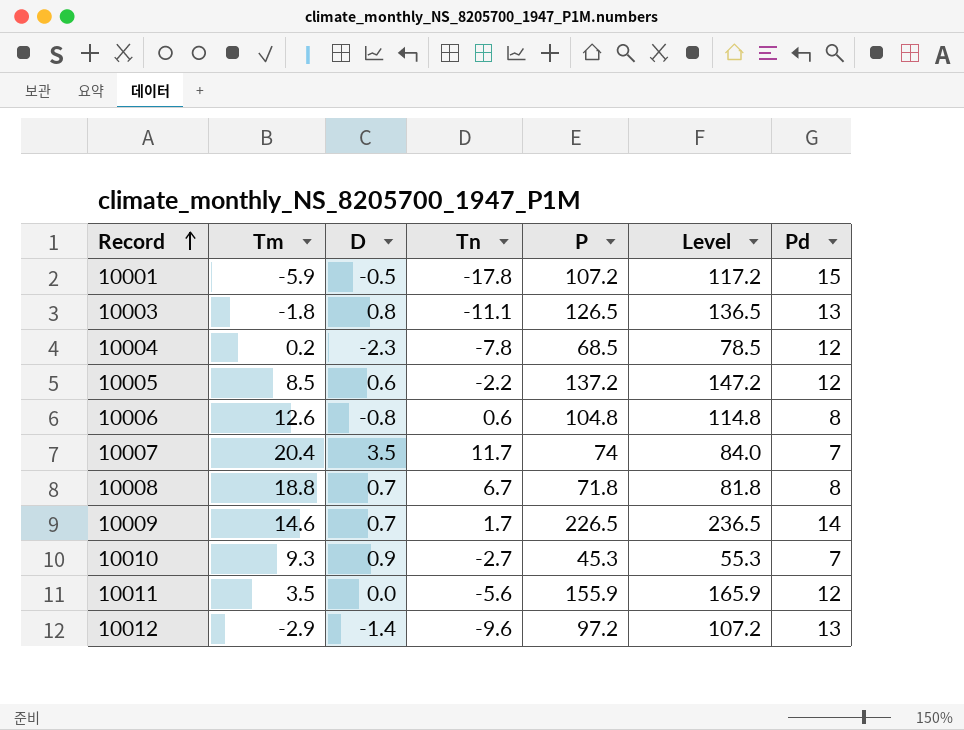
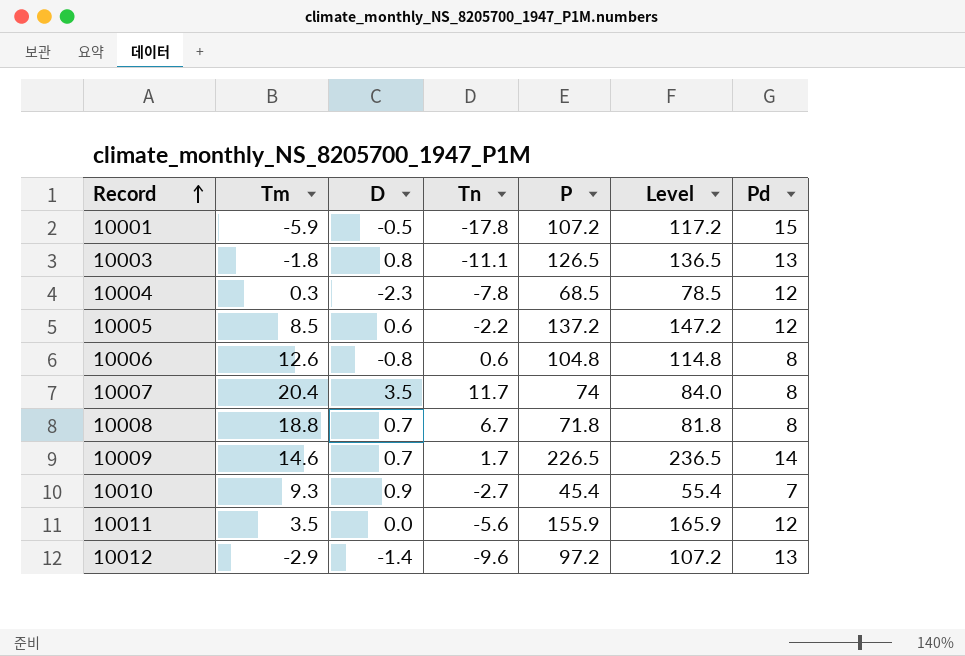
10004 | Tm: 0.2 -> 0.3
10007 | Pd: 7 -> 8
10010 | P: 45.3 -> 45.4
10010 | Level: 55.3 -> 55.4

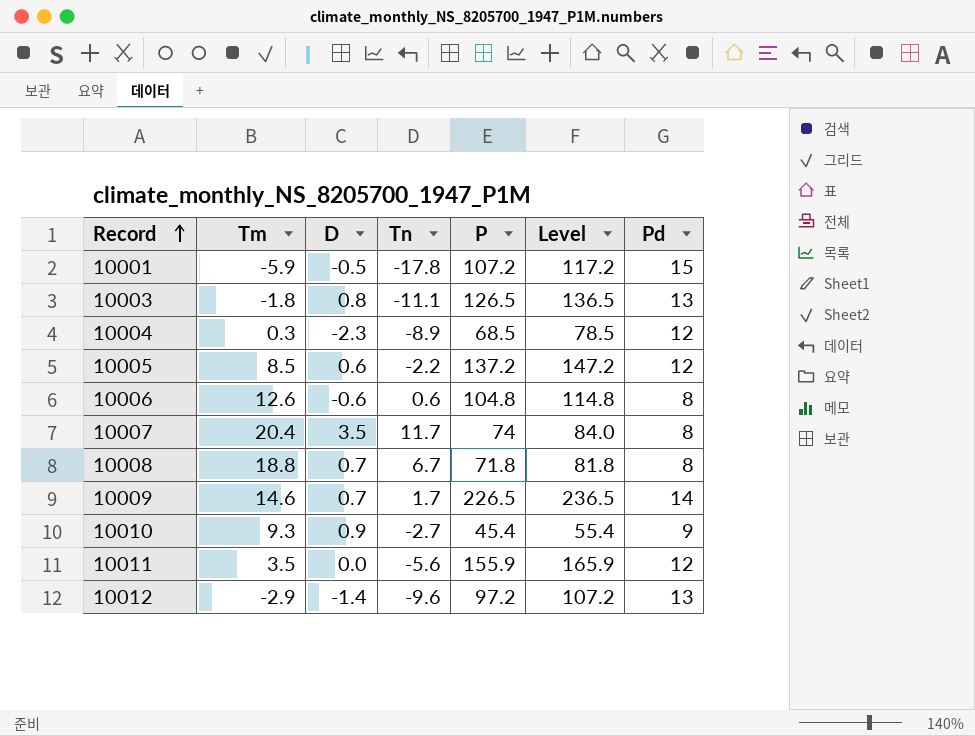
10004 | Tn: -7.8 -> -8.9
10006 | D: -0.8 -> -0.6
10010 | Pd: 7 -> 9

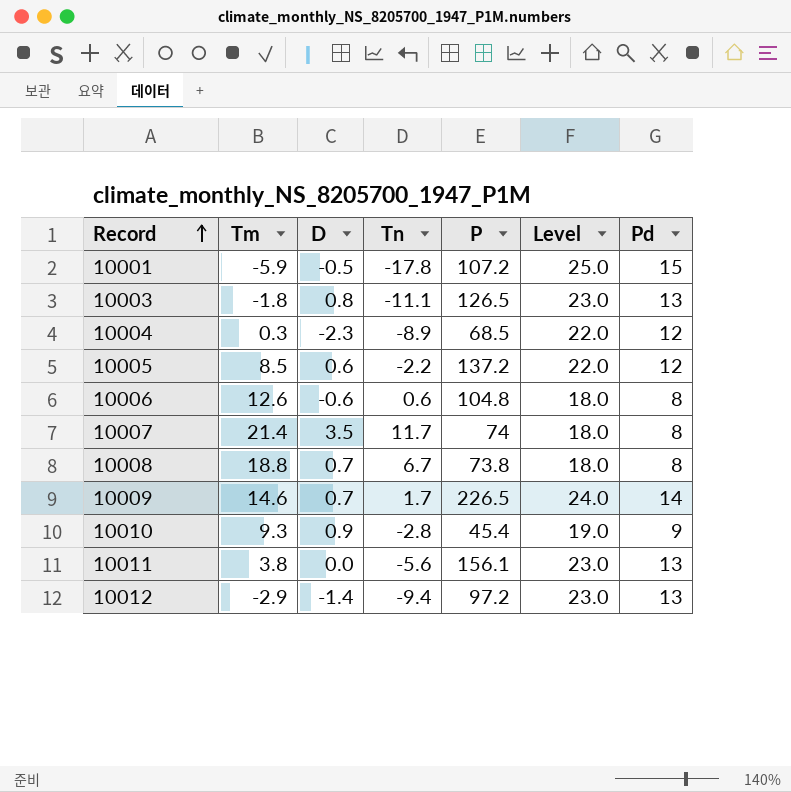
column Level | formula: [P] + 10 -> [Pd] + 10
10007 | Tm: 20.4 -> 21.4
10008 | P: 71.8 -> 73.8
10010 | Tn: -2.7 -> -2.8
10011 | Tm: 3.5 -> 3.8
10011 | P: 155.9 -> 156.1
10011 | Pd: 12 -> 13
10012 | Tn: -9.6 -> -9.4

